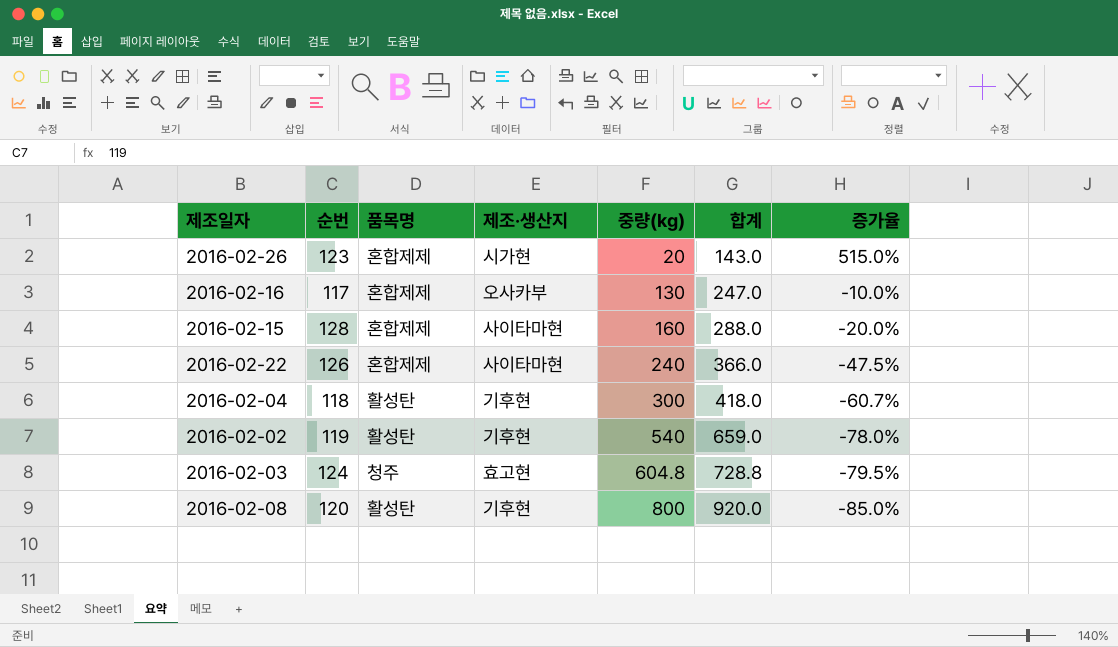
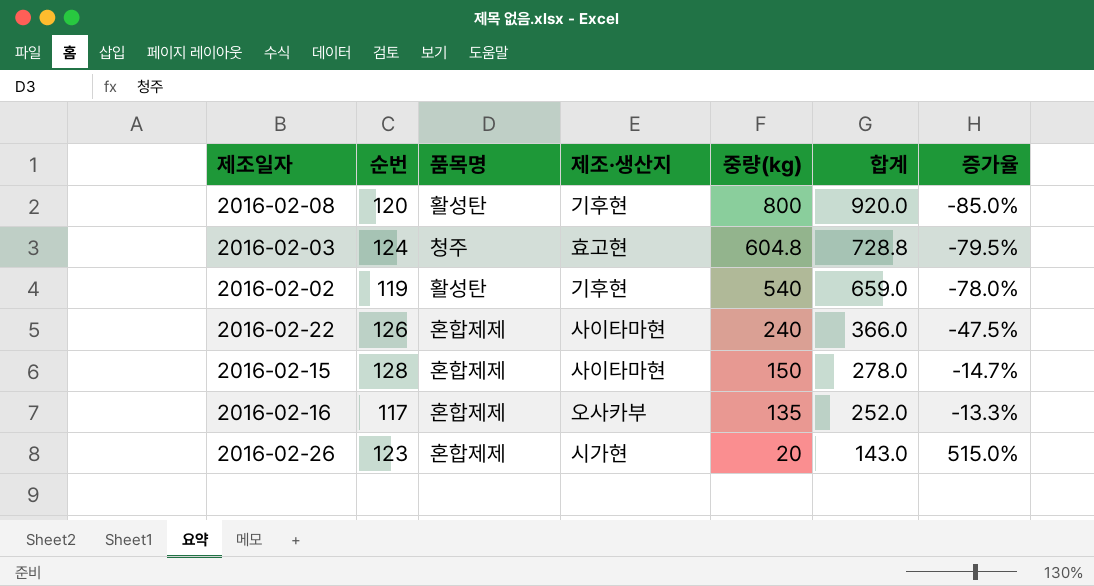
row order: 중량(kg) ascending -> 중량(kg) descending
row 2016-02-04: 118 | 활성탄 | 기후현 | 300 | 418.0 | -60.7% -> none
2016-02-15 | 중량(kg): 160 -> 150
2016-02-15 | 합계: 288.0 -> 278.0
2016-02-15 | 증가율: -20.0% -> -14.7%
2016-02-16 | 중량(kg): 130 -> 135
2016-02-16 | 합계: 247.0 -> 252.0
2016-02-16 | 증가율: -10.0% -> -13.3%

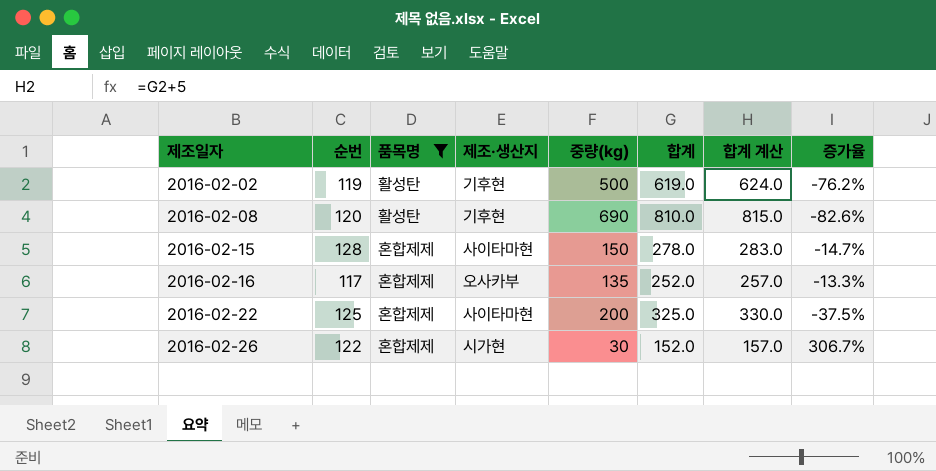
filter: none -> 품목명 != 청주
row order: 중량(kg) descending -> 제조일자 ascending
column 합계 계산 | formula: none -> [합계] + 5
2016-02-02 | 중량(kg): 540 -> 500
2016-02-02 | 합계: 659.0 -> 619.0
2016-02-02 | 증가율: -78.0% -> -76.2%
2016-02-08 | 중량(kg): 800 -> 690
2016-02-08 | 합계: 920.0 -> 810.0
2016-02-08 | 증가율: -85.0% -> -82.6%
2016-02-22 | 순번: 126 -> 125
2016-02-22 | 중량(kg): 240 -> 200
2016-02-22 | 합계: 366.0 -> 325.0
2016-02-22 | 증가율: -47.5% -> -37.5%
2016-02-26 | 순번: 123 -> 122
2016-02-26 | 중량(kg): 20 -> 30
2016-02-26 | 합계: 143.0 -> 152.0
2016-02-26 | 증가율: 515.0% -> 306.7%

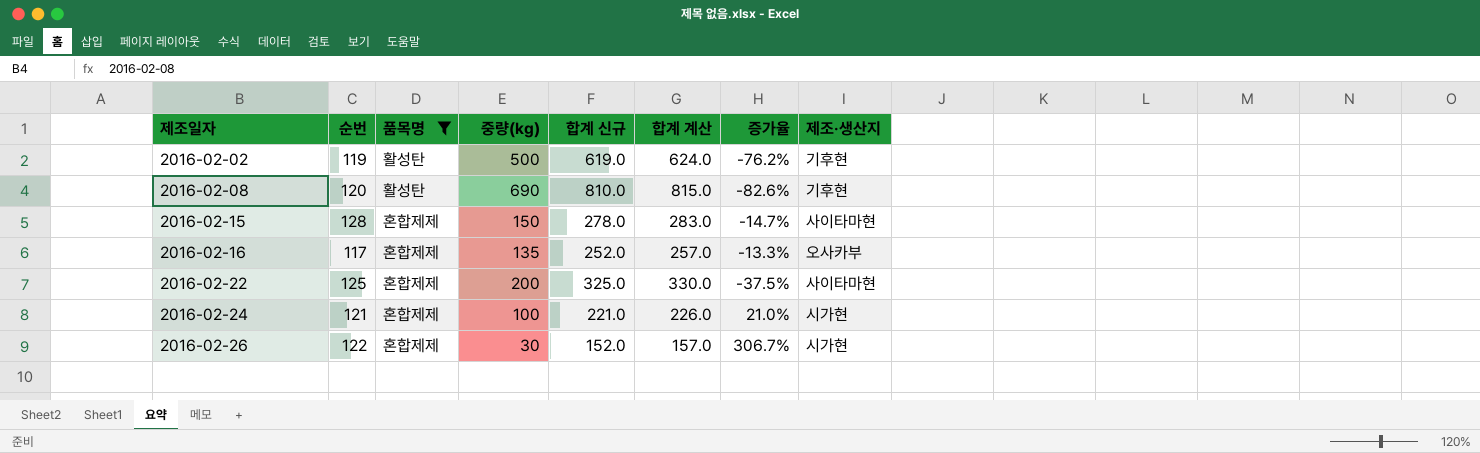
column name: 합계 -> 합계 신규
column 제조·생산지 | position: 4 -> 8
row 2016-02-24: none -> 121 | 혼합제제 | 100 | 221.0 | 226.0 | 21.0% | 시가현

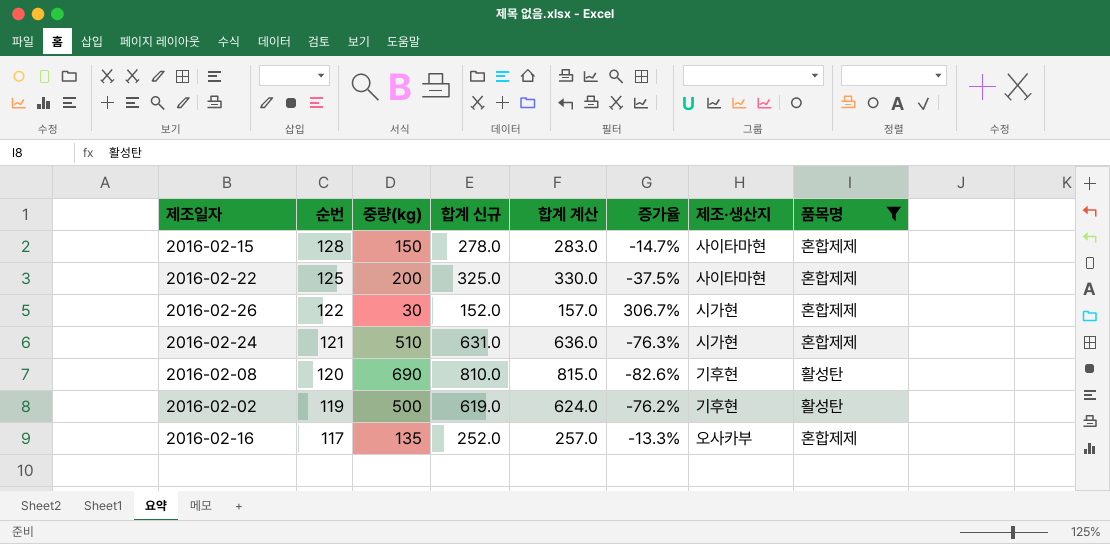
row order: 제조일자 ascending -> 순번 descending
column 품목명 | position: 3 -> 8
2016-02-24 | 중량(kg): 100 -> 510
2016-02-24 | 합계 신규: 221.0 -> 631.0
2016-02-24 | 합계 계산: 226.0 -> 636.0
2016-02-24 | 증가율: 21.0% -> -76.3%

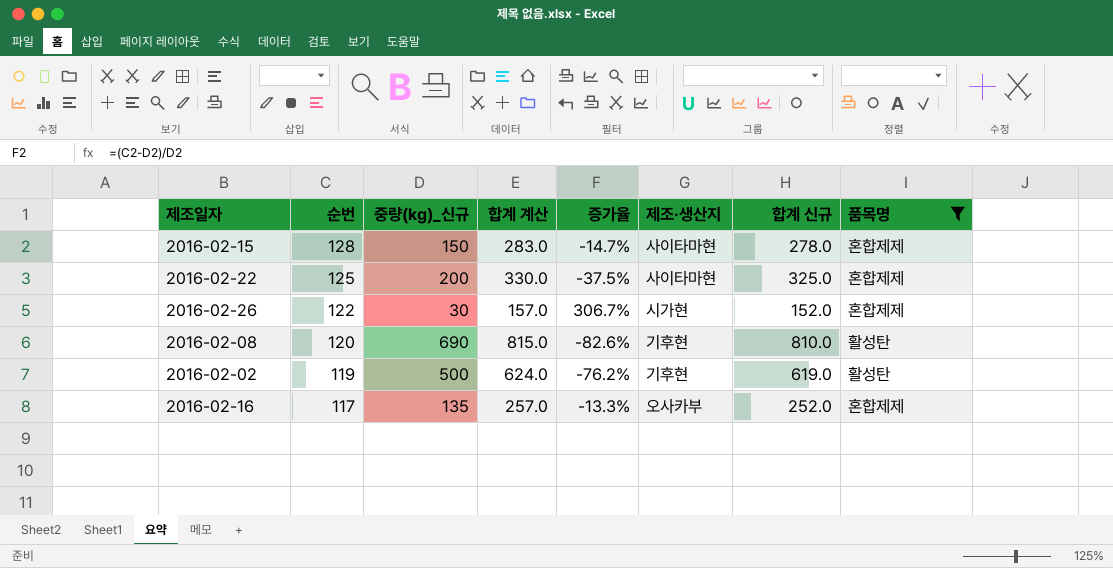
column name: 중량(kg) -> 중량(kg)_신규
column 합계 신규 | position: 4 -> 7
row 2016-02-24: 121 | 510 | 631.0 | 636.0 | -76.3% | 시가현 | 혼합제제 -> none

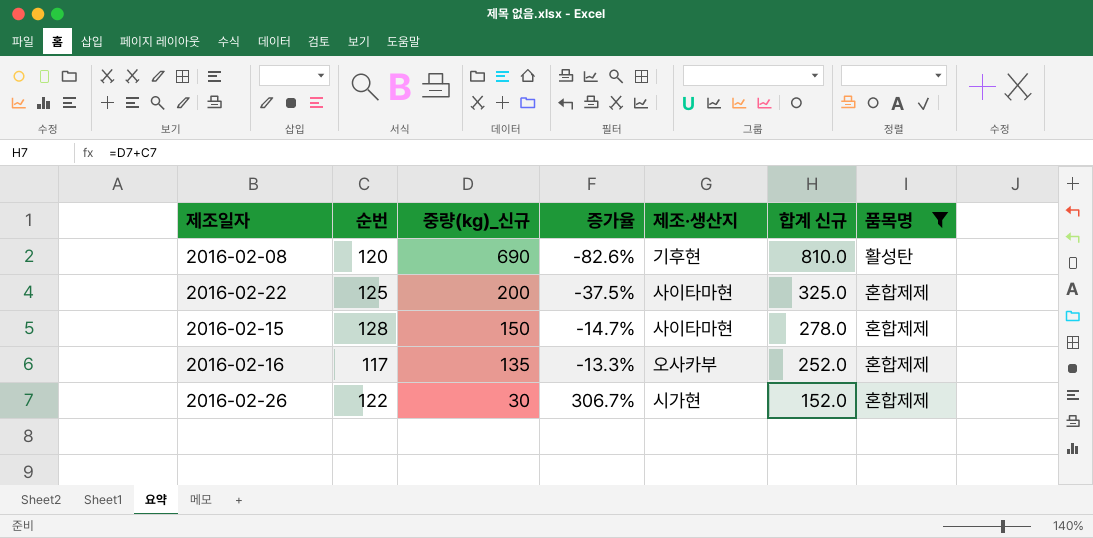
row order: 순번 descending -> 중량(kg)_신규 descending
column 합계 계산 | formula: [합계 신규] + 5 -> none
row 2016-02-02: 119 | 500 | 624.0 | -76.2% | 기후현 | 619.0 | 활성탄 -> none

